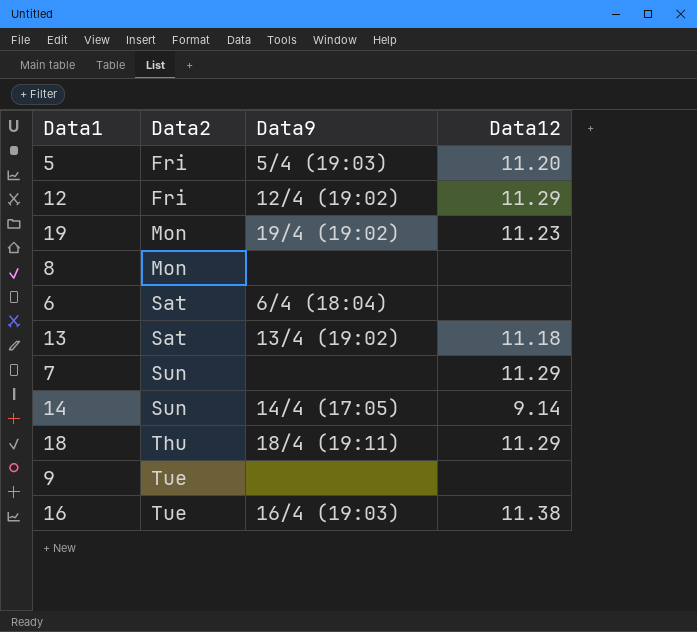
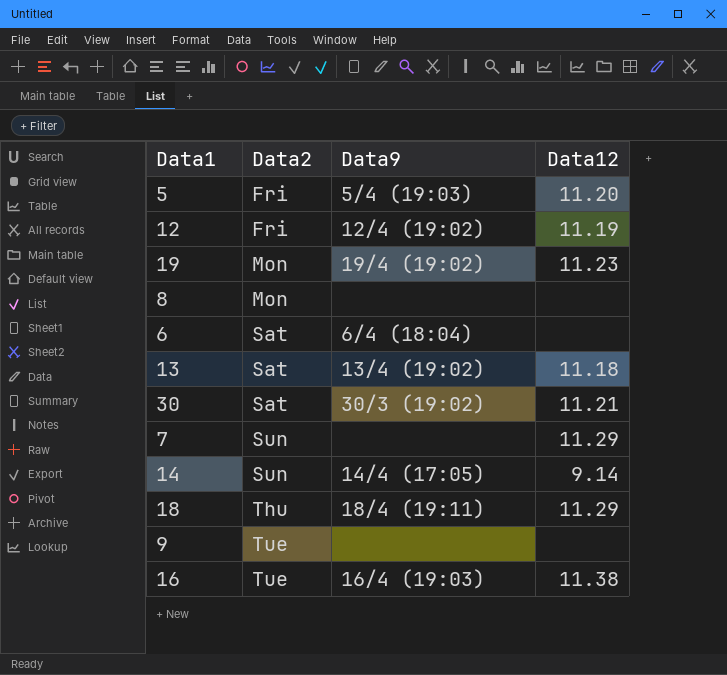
12 | Data12: 11.29 -> 11.19
row 30: none -> Sat | 30/3 (19:02) | 11.21

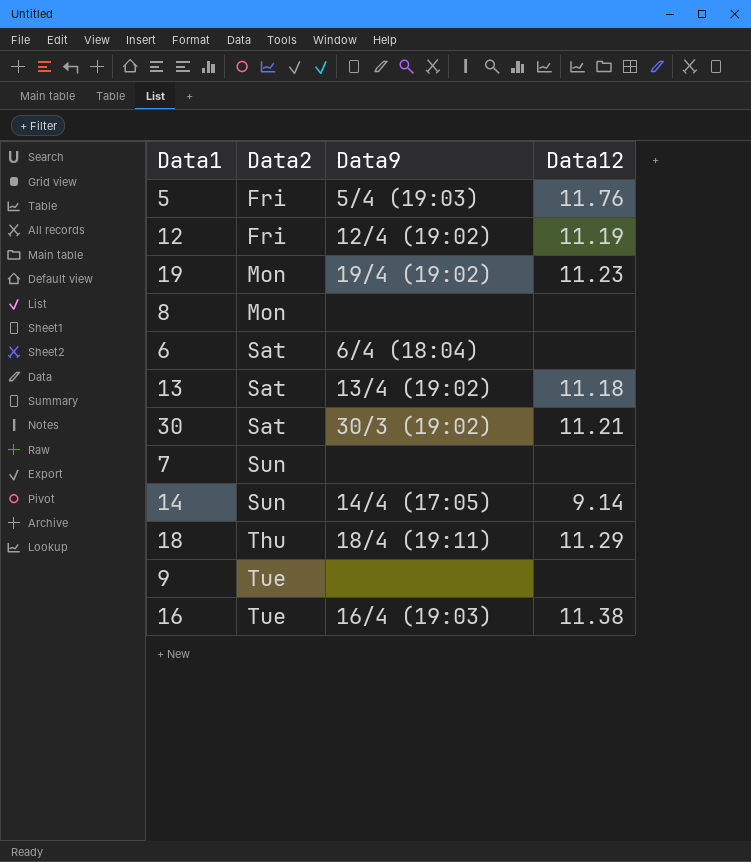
5 | Data12: 11.20 -> 11.76
7 | Data12: 11.29 -> none

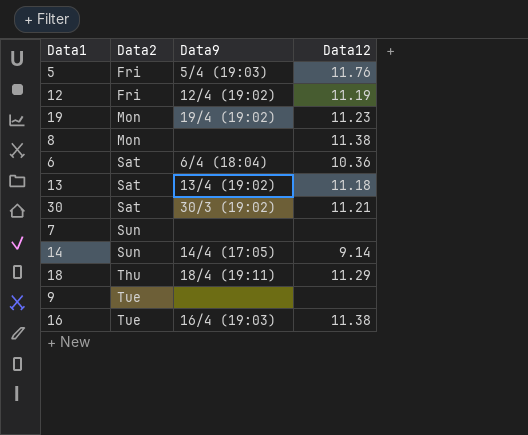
8 | Data12: none -> 11.38
6 | Data12: none -> 10.36

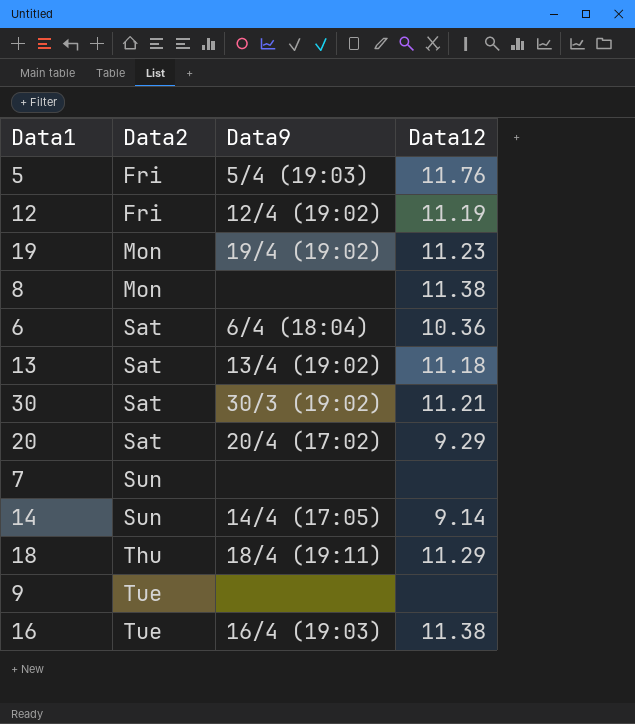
row 20: none -> Sat | 20/4 (17:02) | 9.29

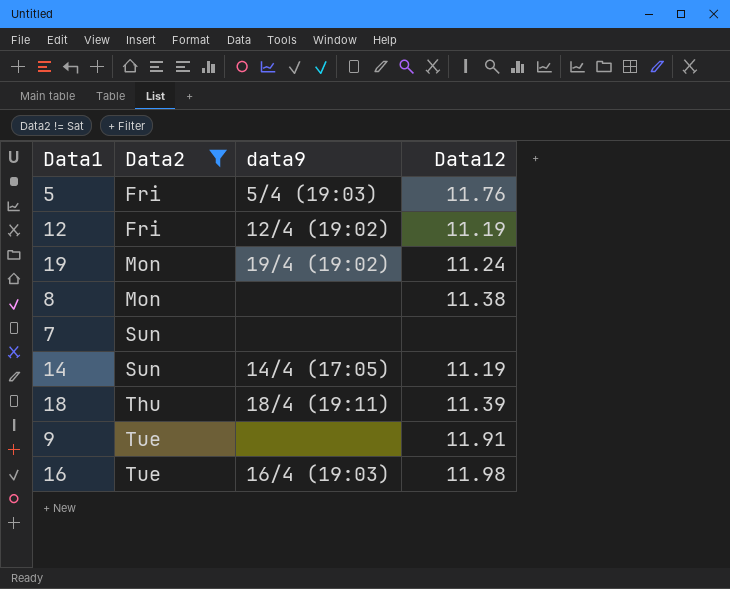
filter: none -> Data2 != Sat
column name: Data9 -> data9
19 | Data12: 11.23 -> 11.24
14 | Data12: 9.14 -> 11.19
18 | Data12: 11.29 -> 11.39
9 | Data12: none -> 11.91
16 | Data12: 11.38 -> 11.98

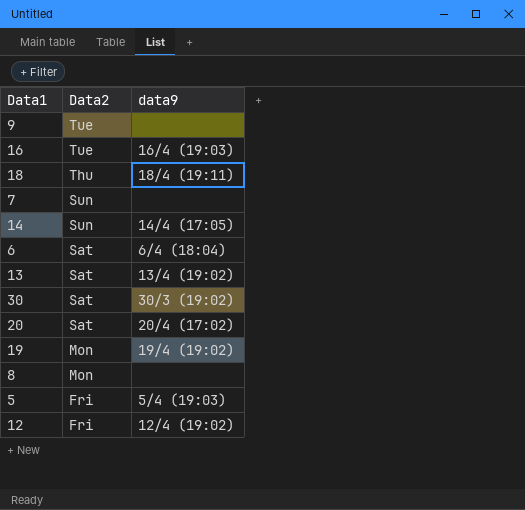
filter: Data2 != Sat -> none
row order: Data2 ascending -> Data2 descending
column Data12 | position: 4 -> none

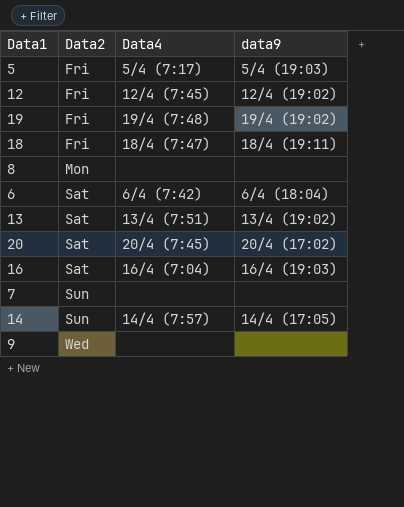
row order: Data2 descending -> Data2 ascending
column Data4 | position: none -> 3
row 30: Sat | 30/3 (19:02) -> none
19 | Data2: Mon -> Fri
18 | Data2: Thu -> Fri
16 | Data2: Tue -> Sat
9 | Data2: Tue -> Wed

